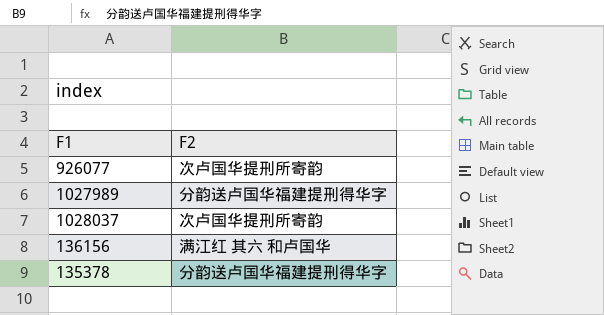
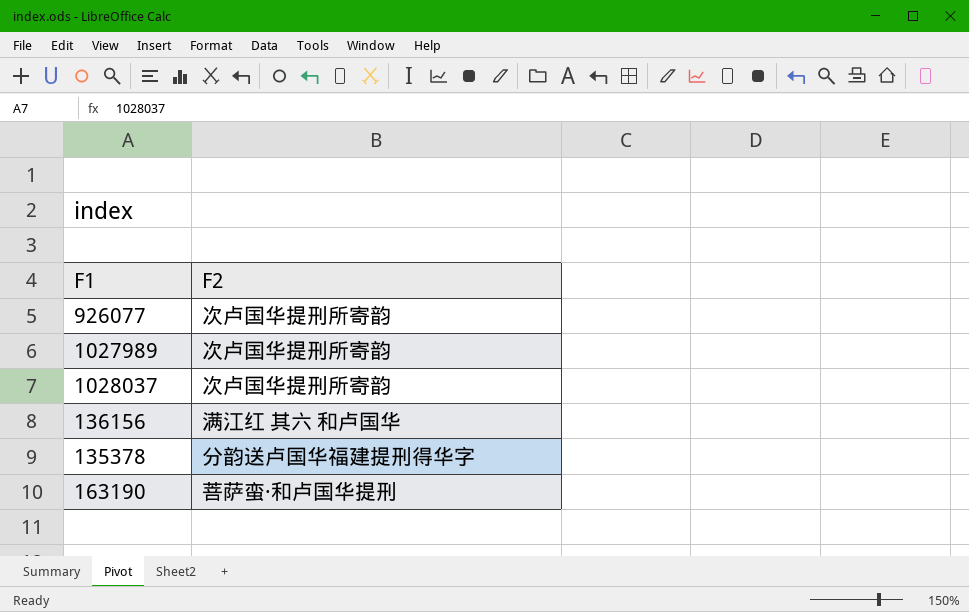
1027989 | F2: 分韵送卢国华福建提刑得华字 -> 次卢国华提刑所寄韵
row 163190: none -> 菩萨蛮·和卢国华提刑

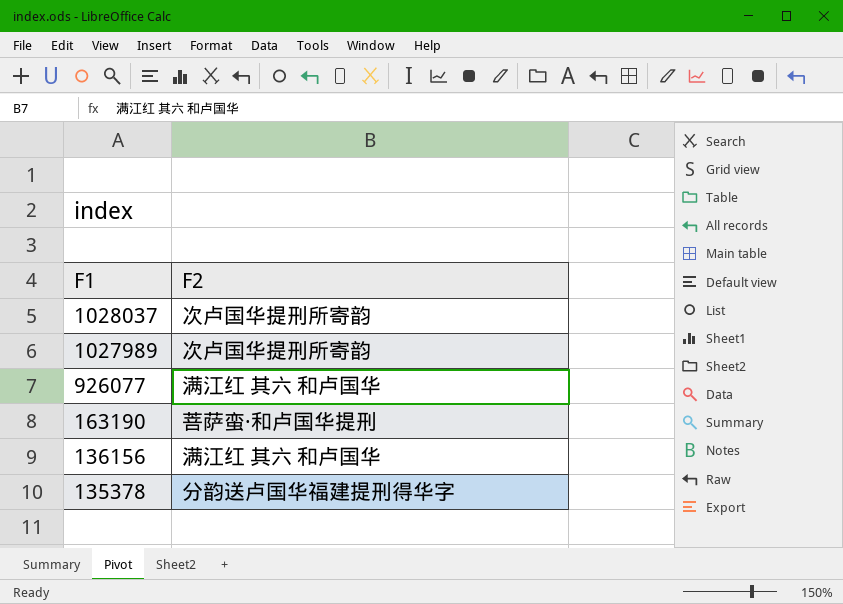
row order: none -> F1 descending
926077 | F2: 次卢国华提刑所寄韵 -> 满江红 其六 和卢国华

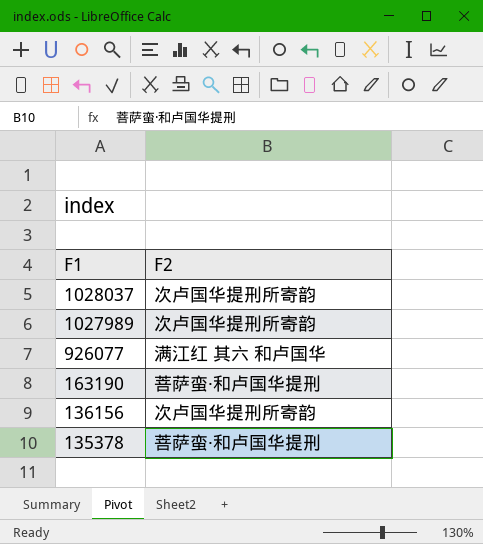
136156 | F2: 满江红 其六 和卢国华 -> 次卢国华提刑所寄韵
135378 | F2: 分韵送卢国华福建提刑得华字 -> 菩萨蛮·和卢国华提刑

